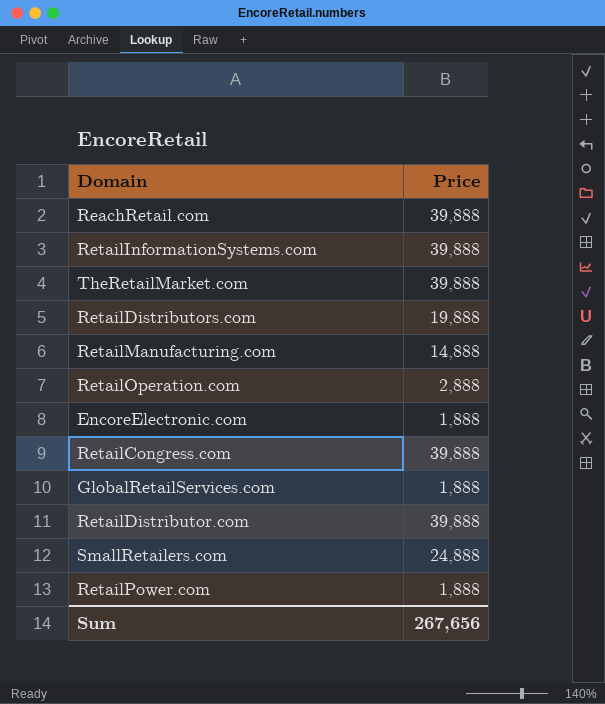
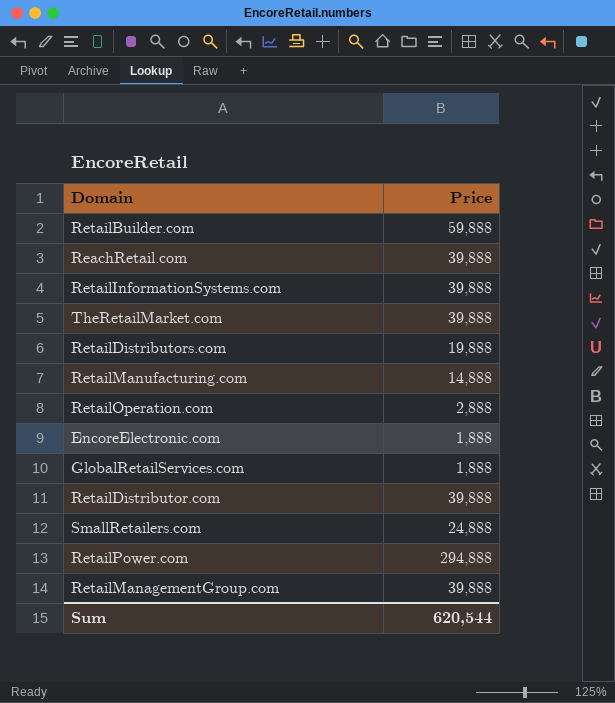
row RetailCongress.com: 39,888 -> none
row RetailBuilder.com: none -> 59,888
RetailPower.com | Price: 1,888 -> 294,888
row RetailManagementGroup.com: none -> 39,888
Sum | Price: 267,656 -> 620,544

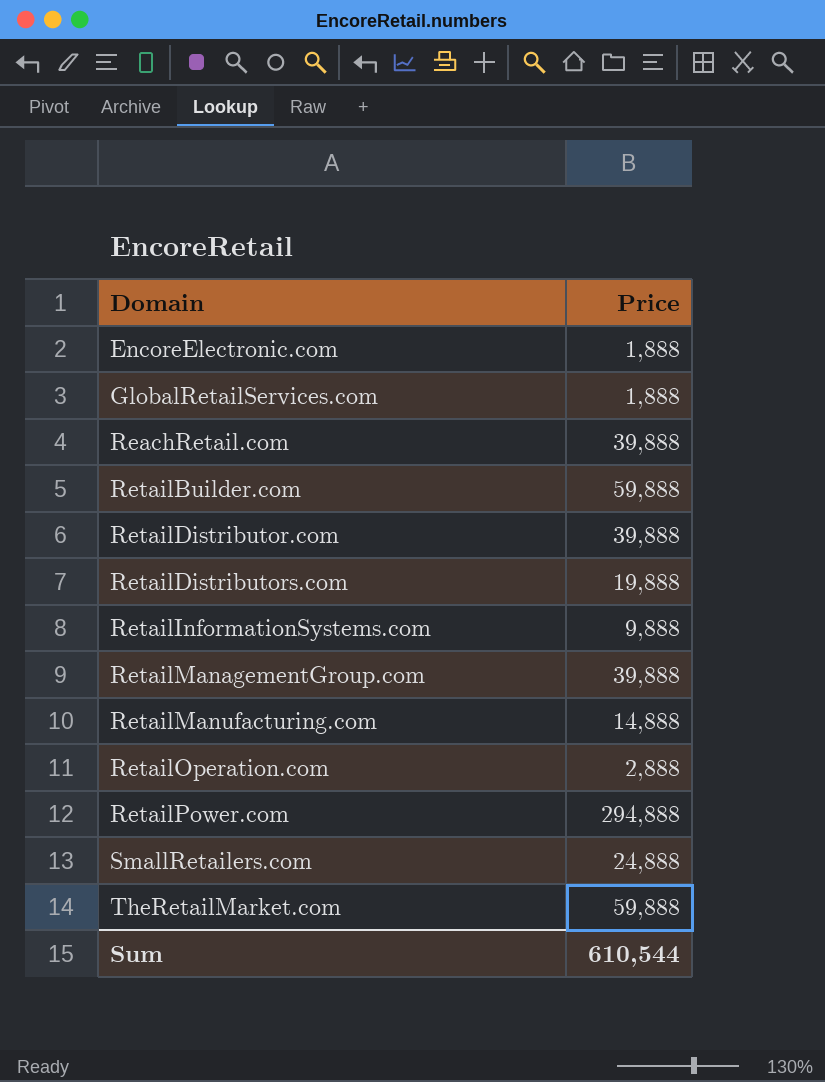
row order: none -> Domain ascending
RetailInformationSystems.com | Price: 39,888 -> 9,888
TheRetailMarket.com | Price: 39,888 -> 59,888
Sum | Price: 620,544 -> 610,544

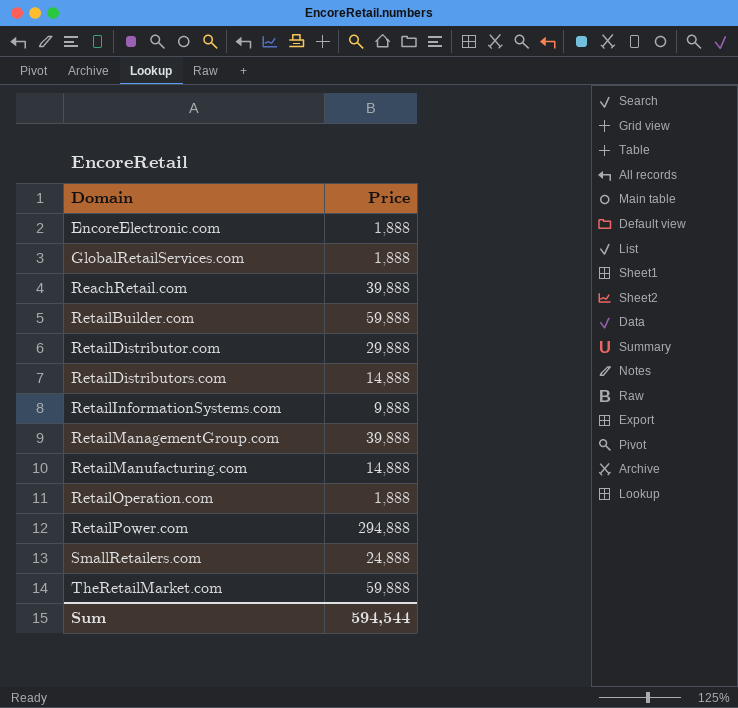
RetailDistributor.com | Price: 39,888 -> 29,888
RetailDistributors.com | Price: 19,888 -> 14,888
RetailOperation.com | Price: 2,888 -> 1,888
Sum | Price: 610,544 -> 594,544

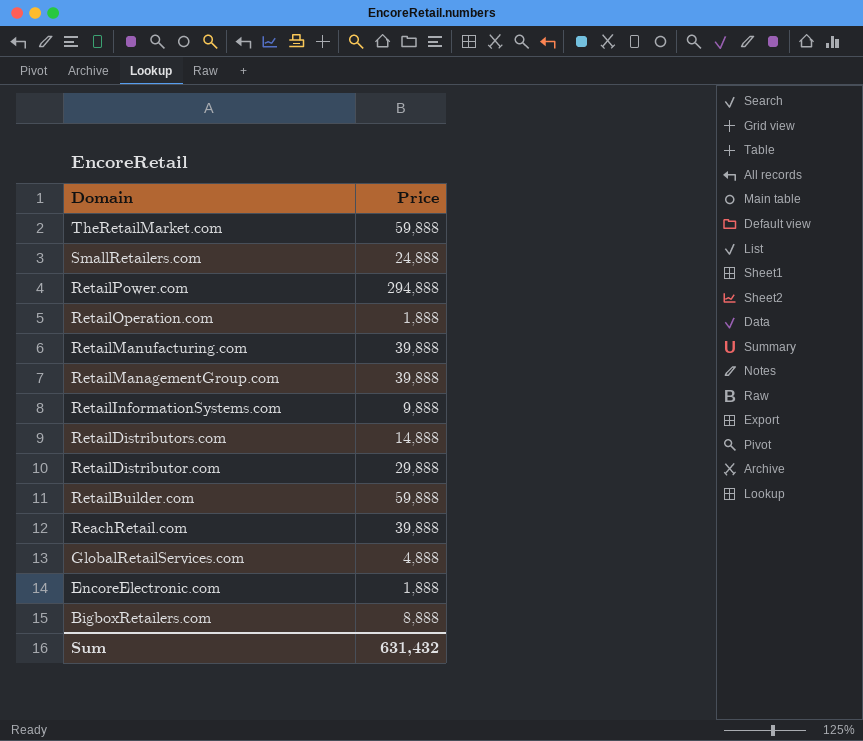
row order: Domain ascending -> Domain descending
RetailManufacturing.com | Price: 14,888 -> 39,888
GlobalRetailServices.com | Price: 1,888 -> 4,888
row BigboxRetailers.com: none -> 8,888
Sum | Price: 594,544 -> 631,432

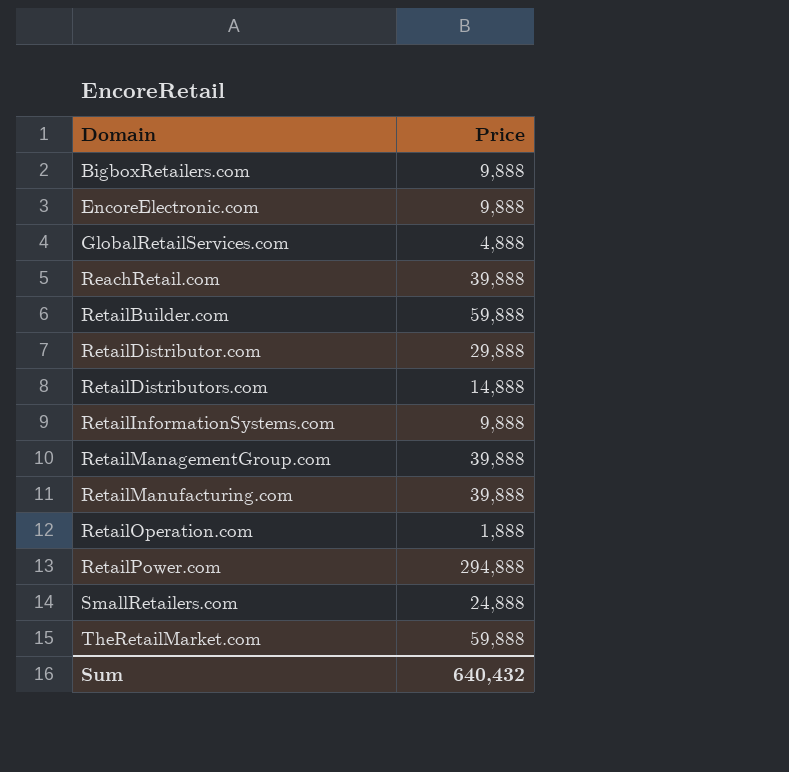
row order: Domain descending -> Domain ascending
BigboxRetailers.com | Price: 8,888 -> 9,888
EncoreElectronic.com | Price: 1,888 -> 9,888
Sum | Price: 631,432 -> 640,432

